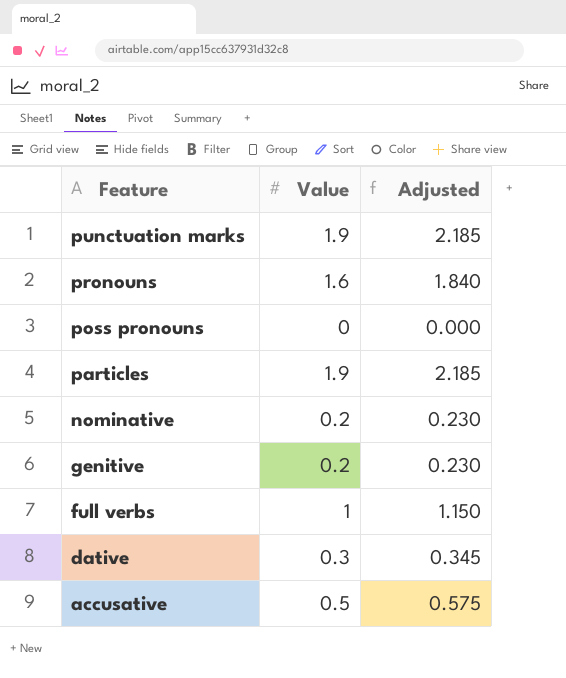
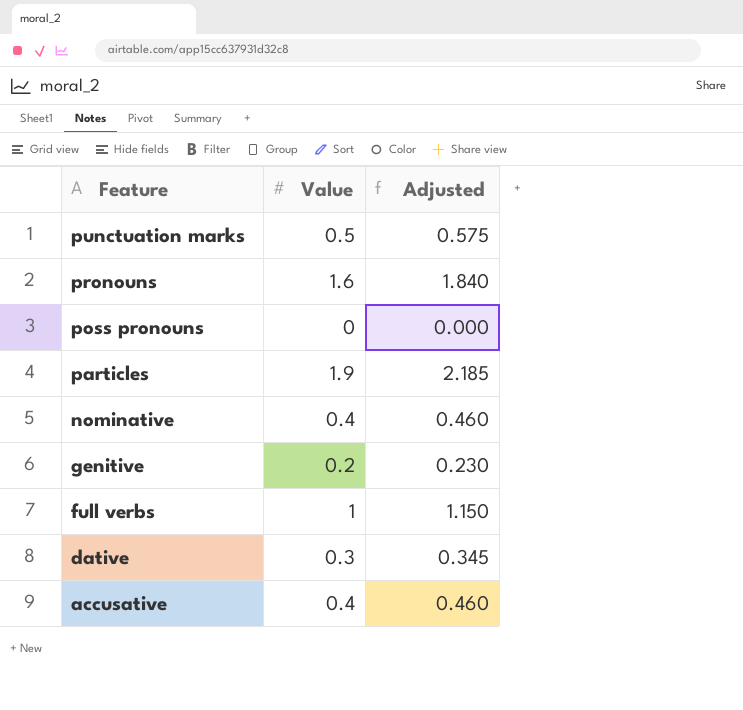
punctuation marks | Value: 1.9 -> 0.5
punctuation marks | Adjusted: 2.185 -> 0.575
nominative | Value: 0.2 -> 0.4
nominative | Adjusted: 0.230 -> 0.460
accusative | Value: 0.5 -> 0.4
accusative | Adjusted: 0.575 -> 0.460

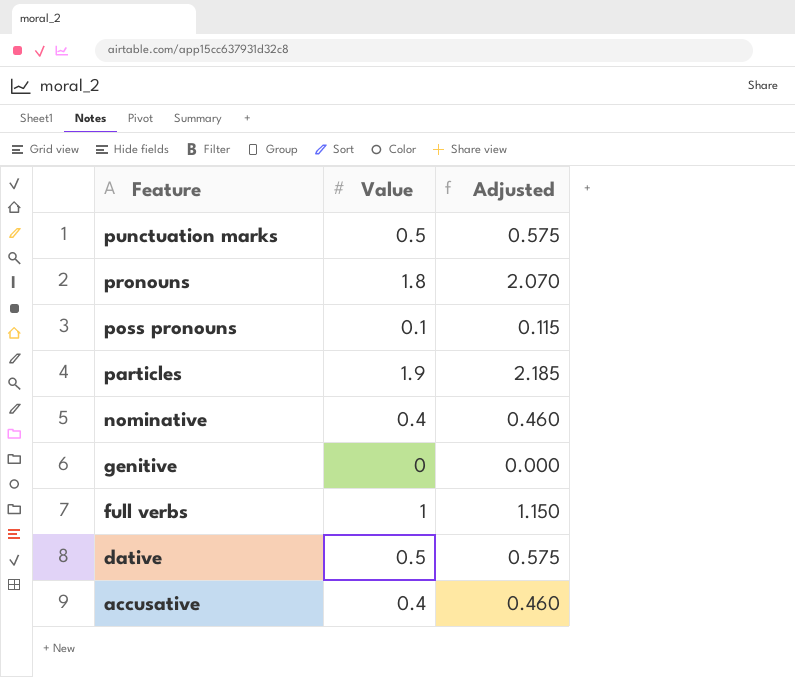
pronouns | Value: 1.6 -> 1.8
pronouns | Adjusted: 1.840 -> 2.070
poss pronouns | Value: 0 -> 0.1
poss pronouns | Adjusted: 0.000 -> 0.115
genitive | Value: 0.2 -> 0
genitive | Adjusted: 0.230 -> 0.000
dative | Value: 0.3 -> 0.5
dative | Adjusted: 0.345 -> 0.575

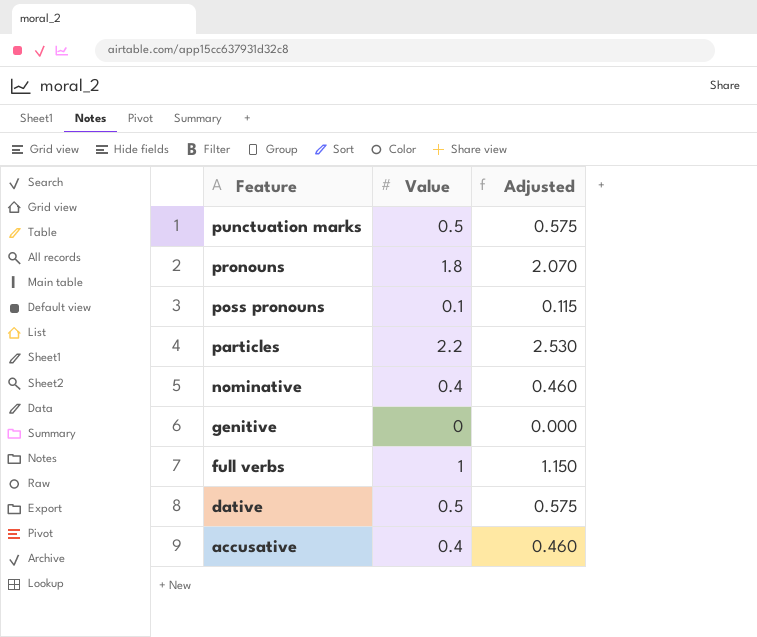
particles | Value: 1.9 -> 2.2
particles | Adjusted: 2.185 -> 2.530

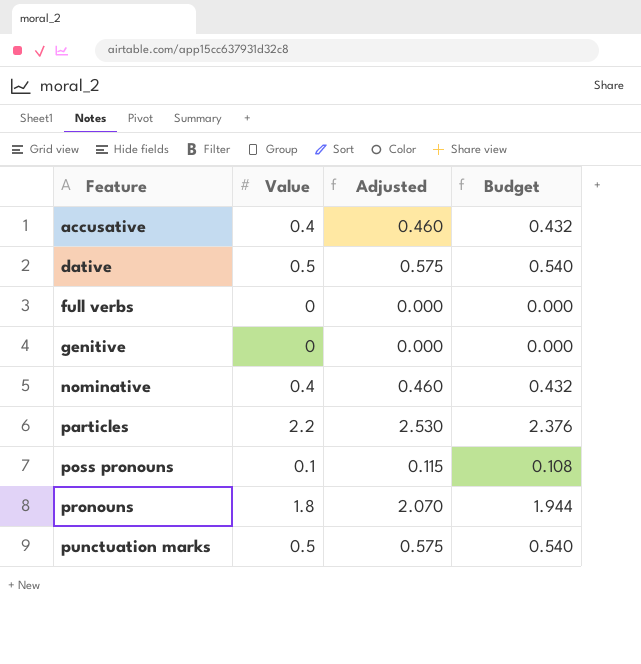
row order: Feature descending -> Feature ascending
column Budget | formula: none -> [Value] * 1.08
full verbs | Value: 1 -> 0
full verbs | Adjusted: 1.150 -> 0.000

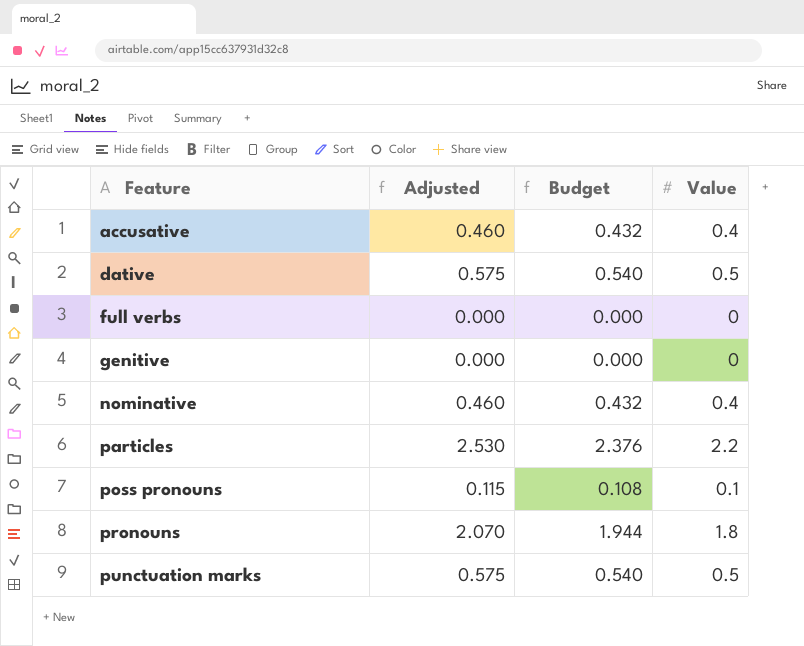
column Value | position: 2 -> 4

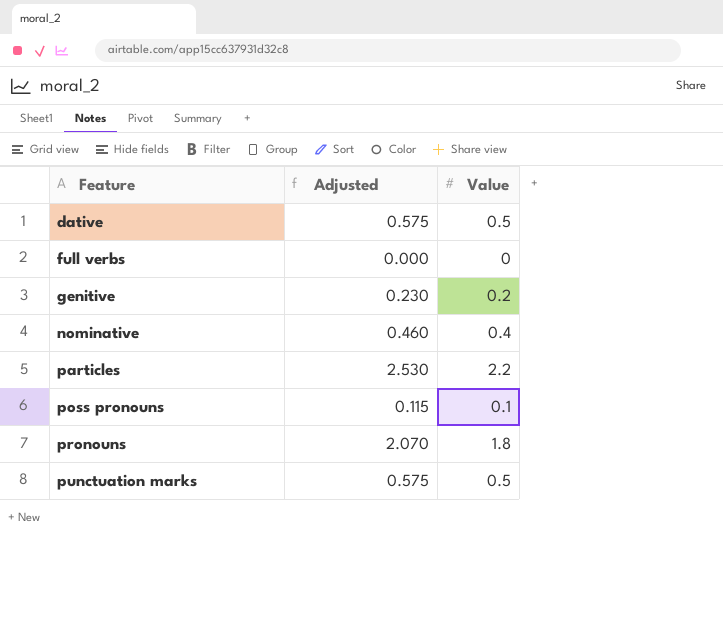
column Budget | formula: [Value] * 1.08 -> none
row accusative: 0.460 | 0.432 | 0.4 -> none
genitive | Adjusted: 0.000 -> 0.230
genitive | Value: 0 -> 0.2

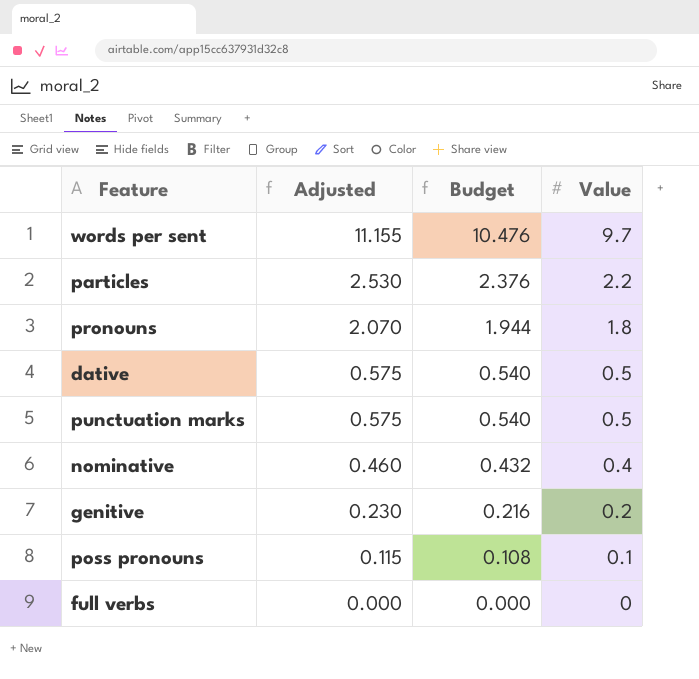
row order: Feature ascending -> Adjusted descending
column Budget | formula: none -> [Value] * 1.08
row words per sent: none -> 11.155 | 10.476 | 9.7

